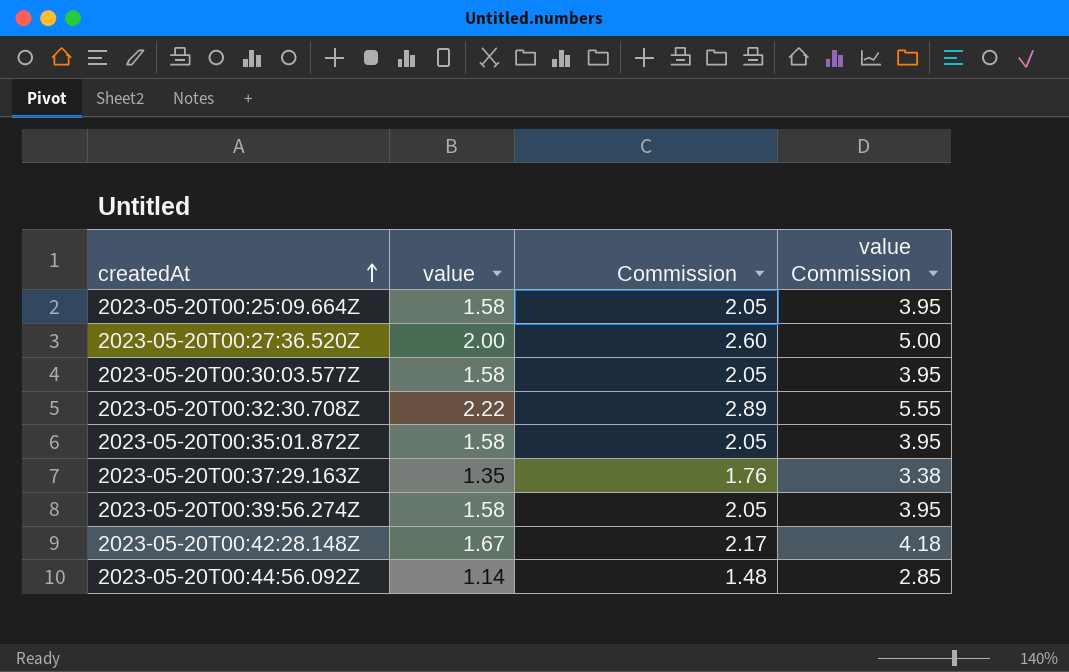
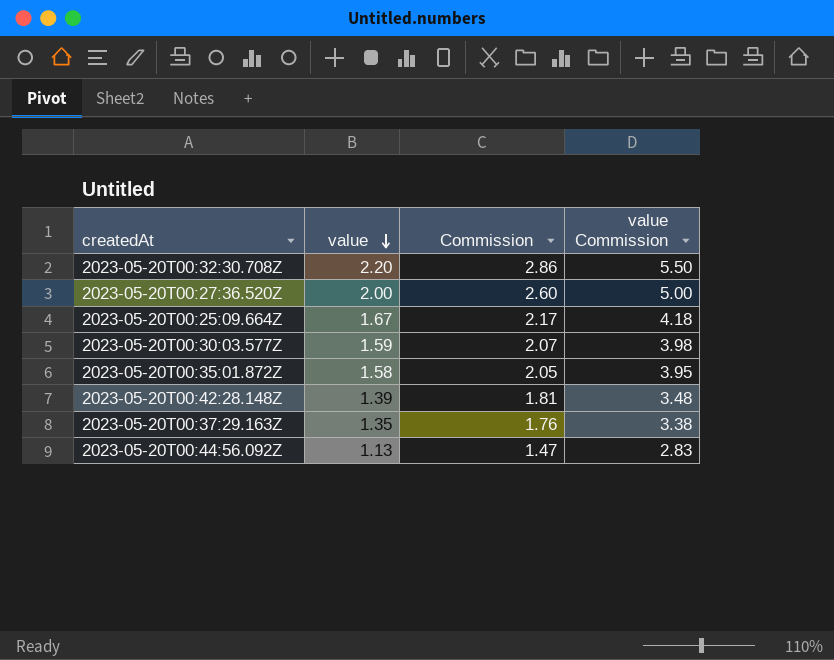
row order: createdAt ascending -> value descending
row 2023-05-20T00:39:56.274Z: 1.58 | 2.05 | 3.95 -> none
2023-05-20T00:32:30.708Z | value: 2.22 -> 2.20
2023-05-20T00:32:30.708Z | Commission: 2.89 -> 2.86
2023-05-20T00:32:30.708Z | value Commission: 5.55 -> 5.50
2023-05-20T00:25:09.664Z | value: 1.58 -> 1.67
2023-05-20T00:25:09.664Z | Commission: 2.05 -> 2.17
2023-05-20T00:25:09.664Z | value Commission: 3.95 -> 4.18
2023-05-20T00:30:03.577Z | value: 1.58 -> 1.59
2023-05-20T00:30:03.577Z | Commission: 2.05 -> 2.07
2023-05-20T00:30:03.577Z | value Commission: 3.95 -> 3.98
2023-05-20T00:42:28.148Z | value: 1.67 -> 1.39
2023-05-20T00:42:28.148Z | Commission: 2.17 -> 1.81
2023-05-20T00:42:28.148Z | value Commission: 4.18 -> 3.48
2023-05-20T00:44:56.092Z | value: 1.14 -> 1.13
2023-05-20T00:44:56.092Z | Commission: 1.48 -> 1.47
2023-05-20T00:44:56.092Z | value Commission: 2.85 -> 2.83

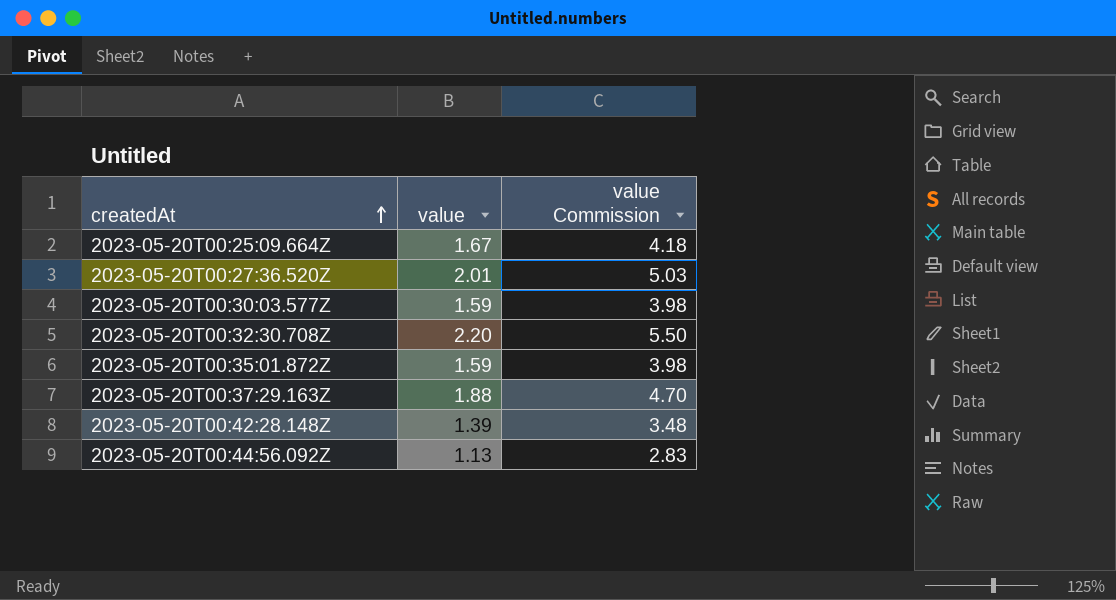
row order: value descending -> createdAt ascending
column Commission | formula: [value] * 1.3 -> none
2023-05-20T00:27:36.520Z | value: 2.00 -> 2.01
2023-05-20T00:27:36.520Z | value Commission: 5.00 -> 5.03
2023-05-20T00:35:01.872Z | value: 1.58 -> 1.59
2023-05-20T00:35:01.872Z | value Commission: 3.95 -> 3.98
2023-05-20T00:37:29.163Z | value: 1.35 -> 1.88
2023-05-20T00:37:29.163Z | value Commission: 3.38 -> 4.70

